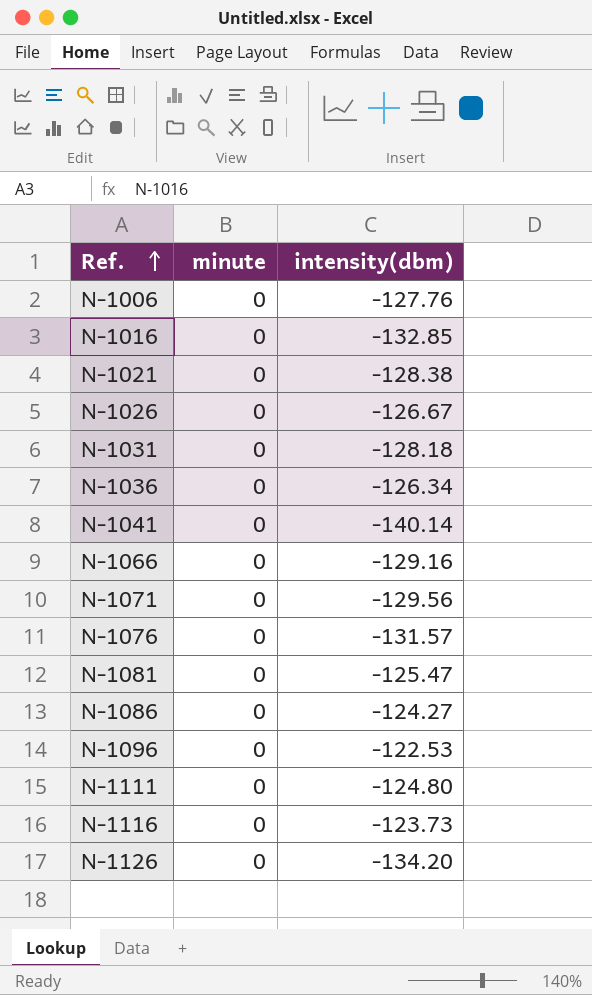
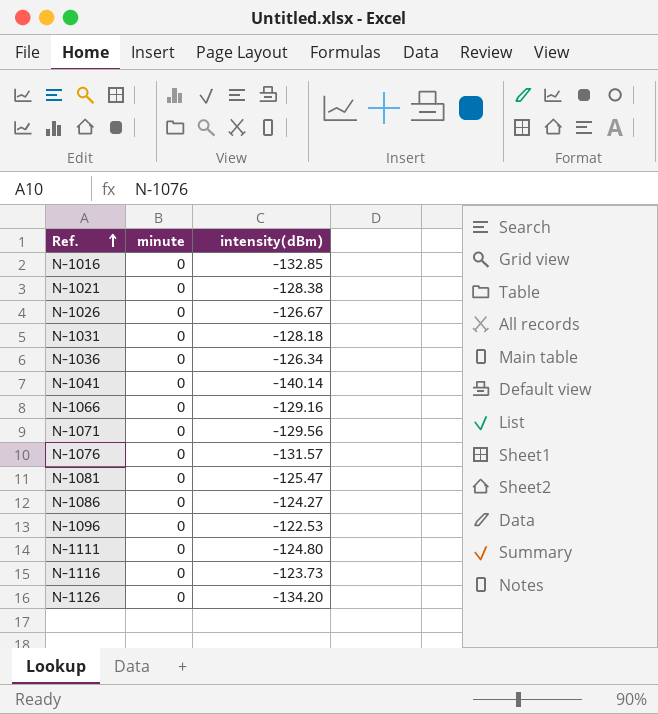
column name: intensity(dbm) -> intensity(dBm)
row N-1006: 0 | -127.76 -> none

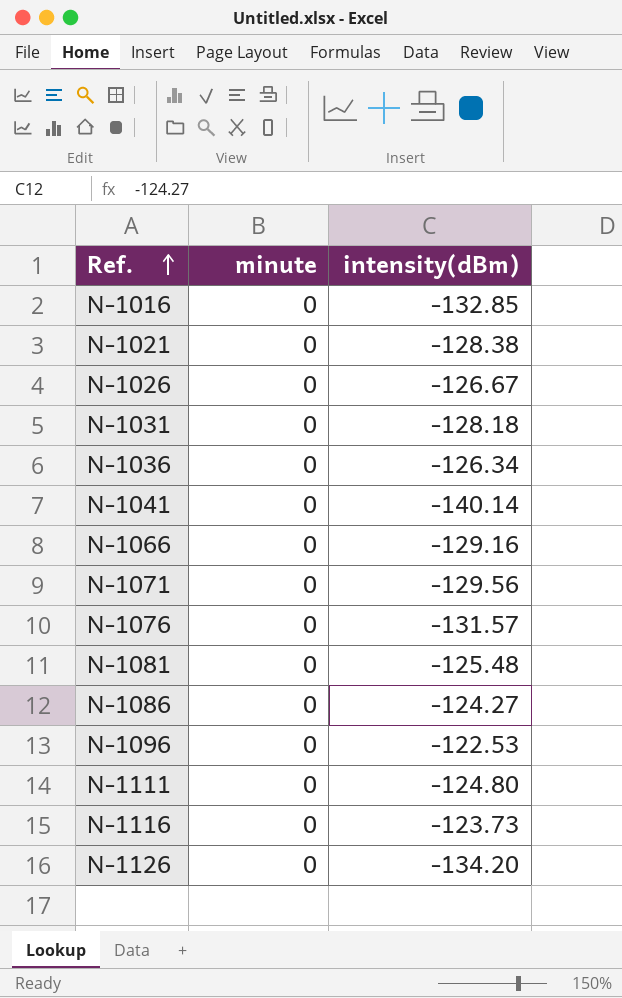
N-1081 | intensity(dBm): -125.47 -> -125.48

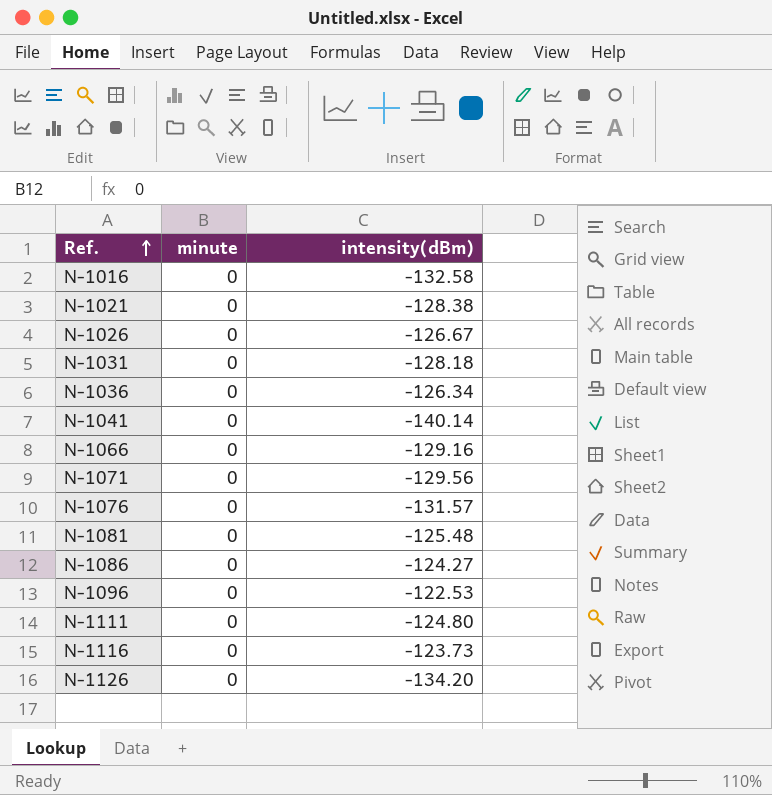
N-1016 | intensity(dBm): -132.85 -> -132.58

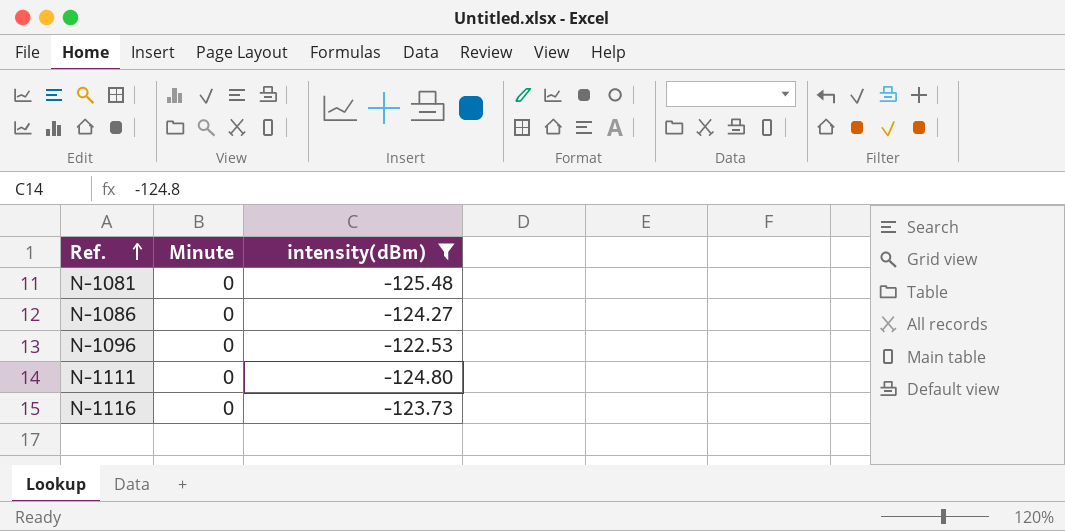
filter: none -> intensity(dBm) >= -125.48
column name: minute -> Minute

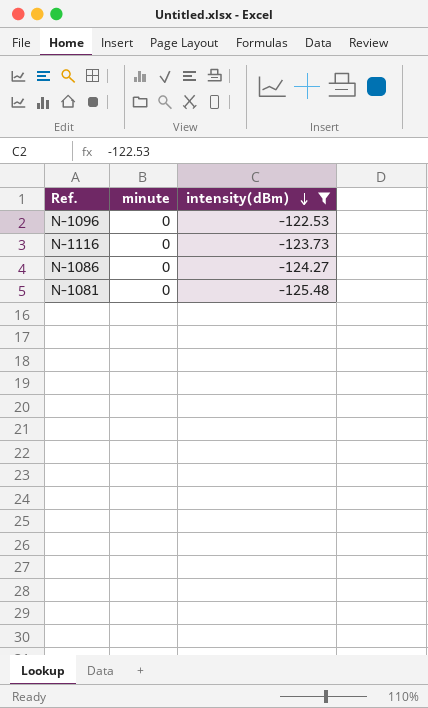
row order: Ref. ascending -> intensity(dBm) descending
column name: Minute -> minute
row N-1111: 0 | -124.80 -> none

